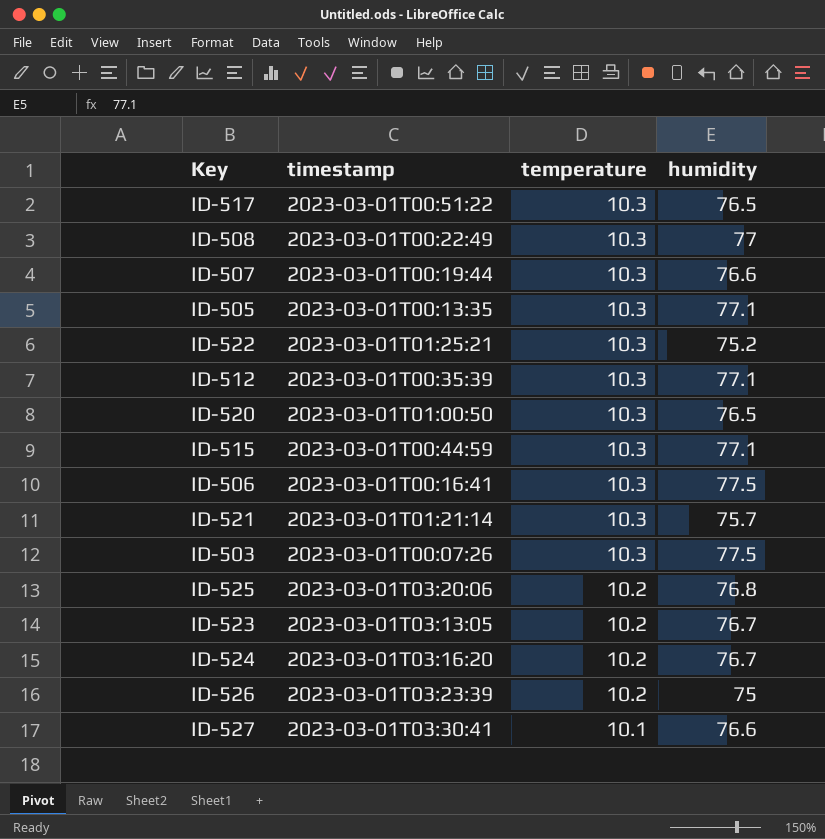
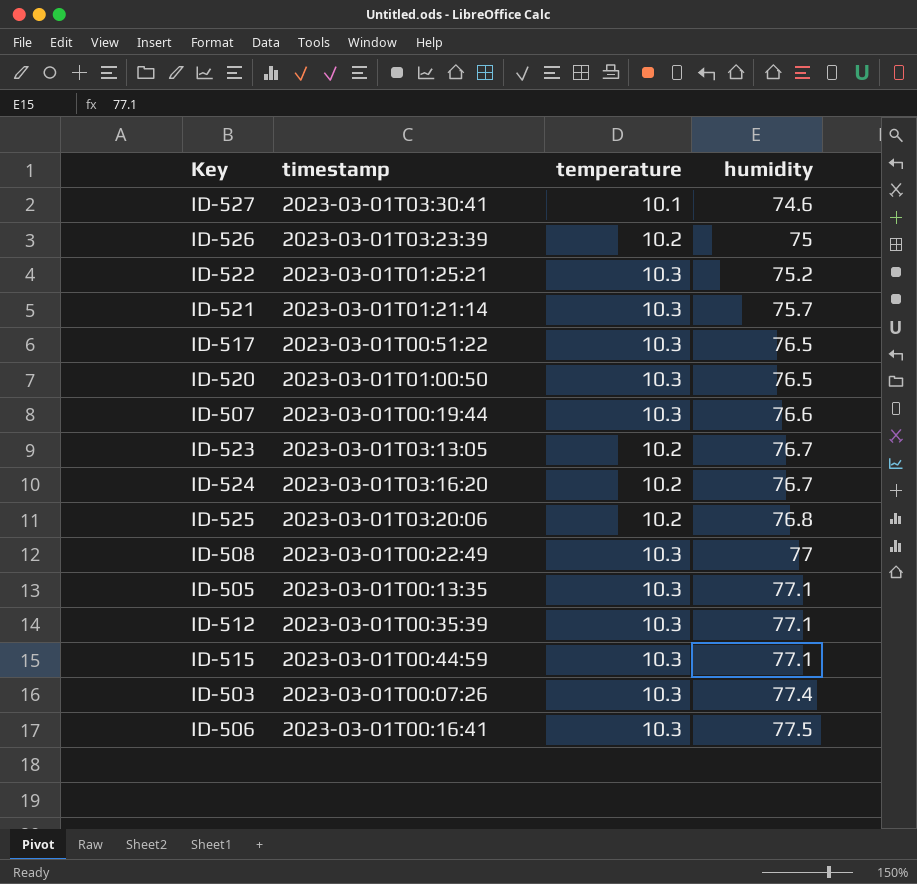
row order: temperature descending -> humidity ascending
ID-527 | humidity: 76.6 -> 74.6
ID-503 | humidity: 77.5 -> 77.4

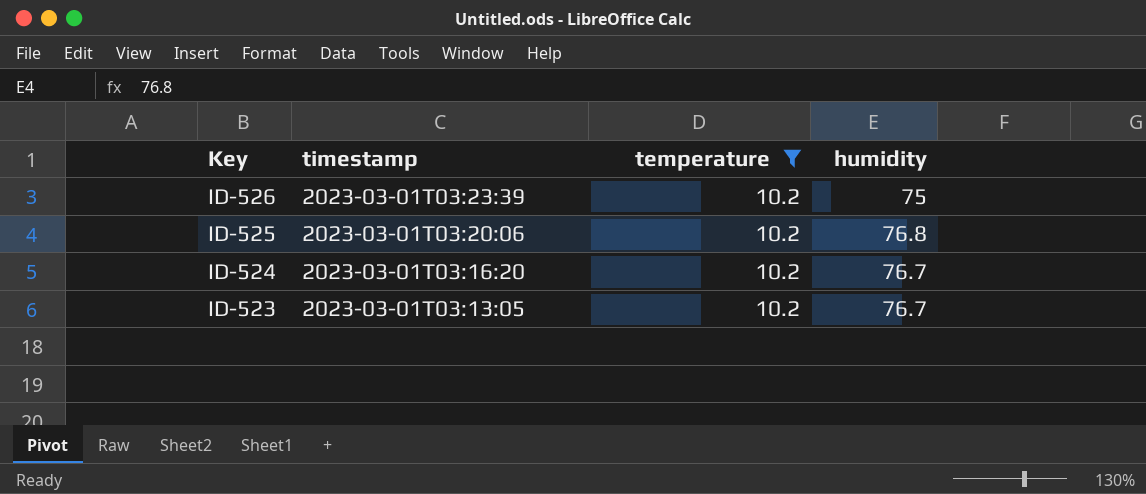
filter: none -> temperature = 10.2
row order: humidity ascending -> Key descending

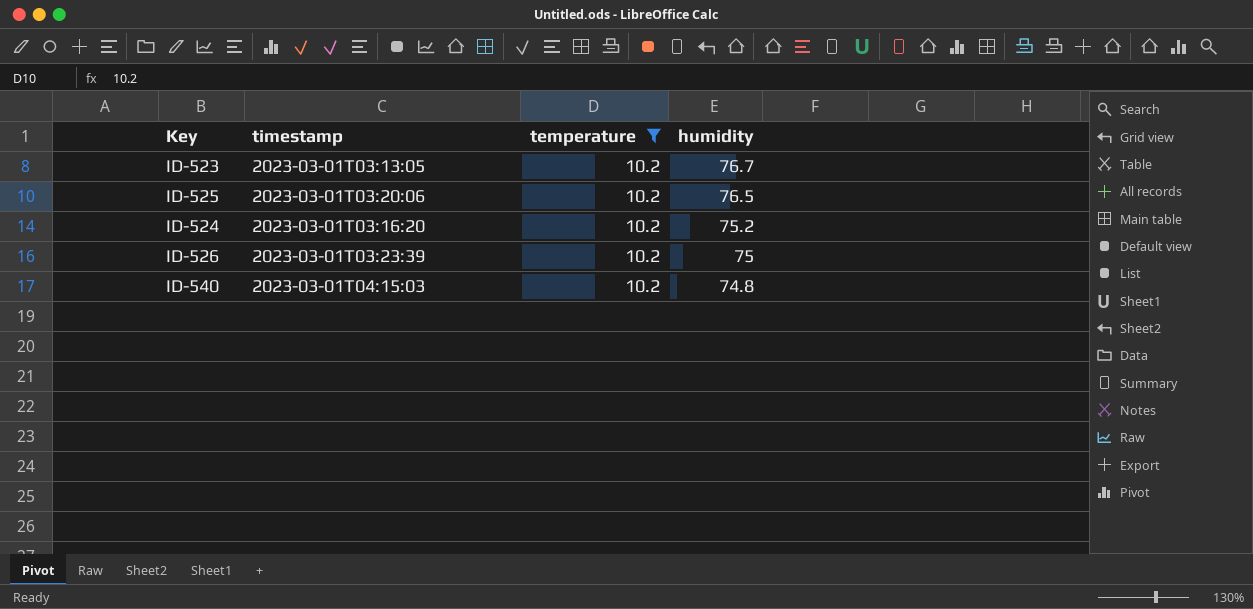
row order: Key descending -> humidity descending
ID-525 | humidity: 76.8 -> 76.5
ID-524 | humidity: 76.7 -> 75.2
row ID-540: none -> 2023-03-01T04:15:03 | 10.2 | 74.8

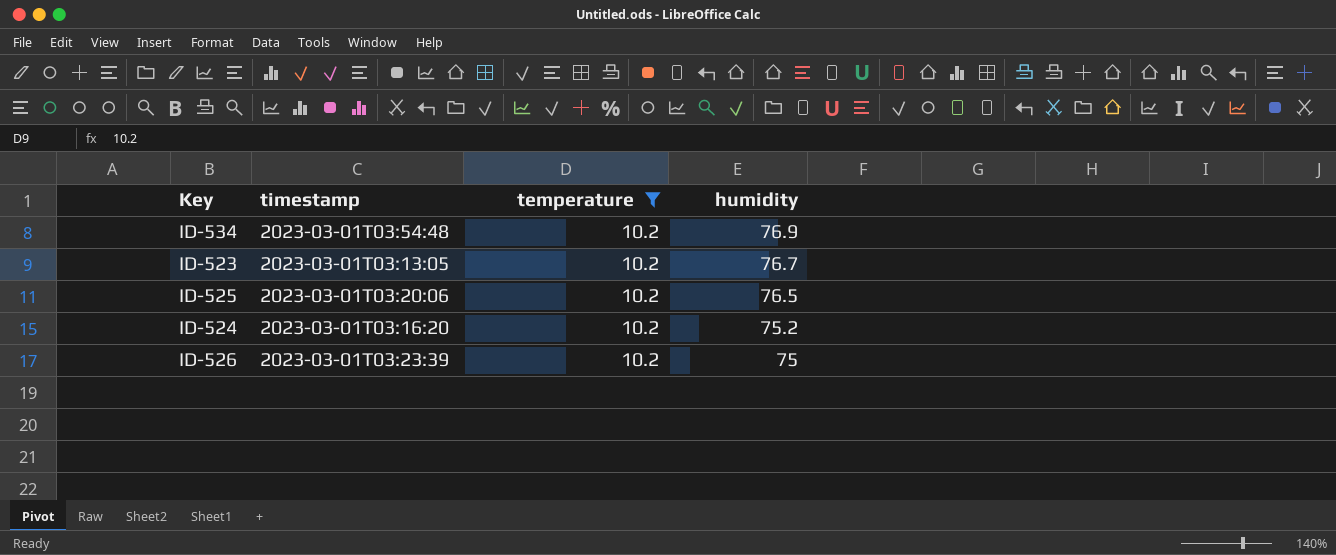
row ID-540: 2023-03-01T04:15:03 | 10.2 | 74.8 -> none
row ID-534: none -> 2023-03-01T03:54:48 | 10.2 | 76.9

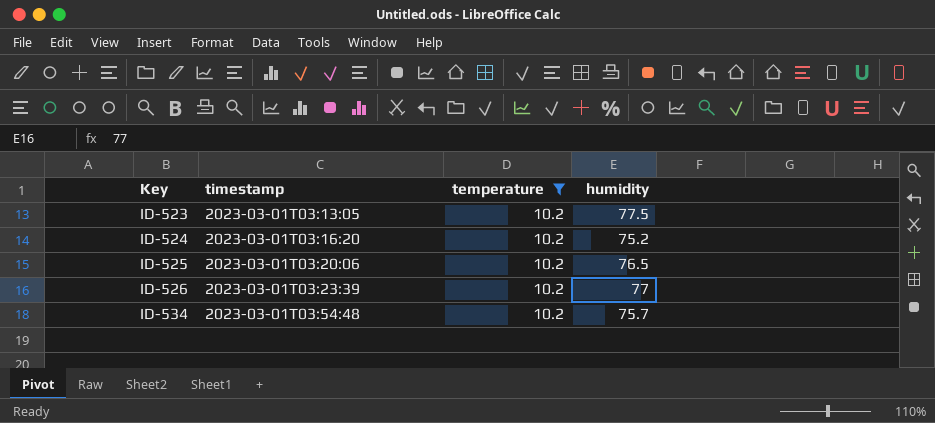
row order: humidity descending -> Key ascending
ID-523 | humidity: 76.7 -> 77.5
ID-526 | humidity: 75 -> 77
ID-534 | humidity: 76.9 -> 75.7

